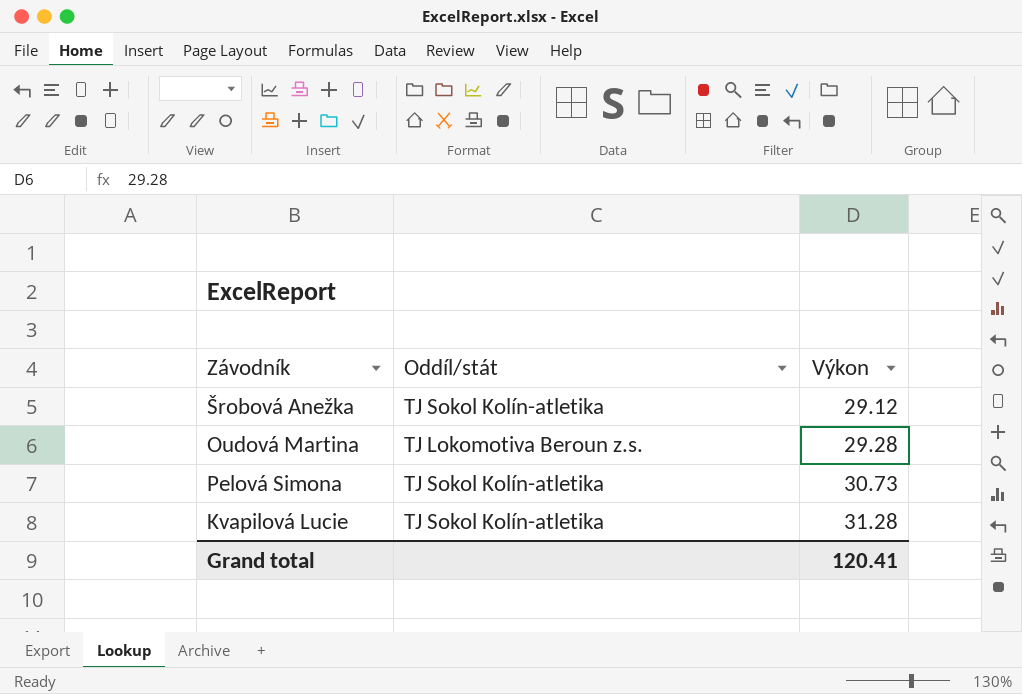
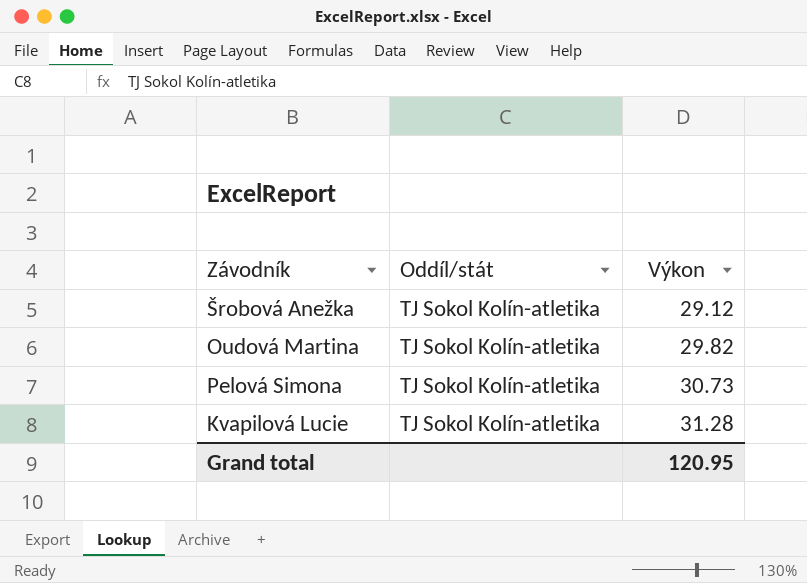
Oudová Martina | Oddíl/stát: TJ Lokomotiva Beroun z.s. -> TJ Sokol Kolín-atletika
Oudová Martina | Výkon: 29.28 -> 29.82
Grand total | Výkon: 120.41 -> 120.95

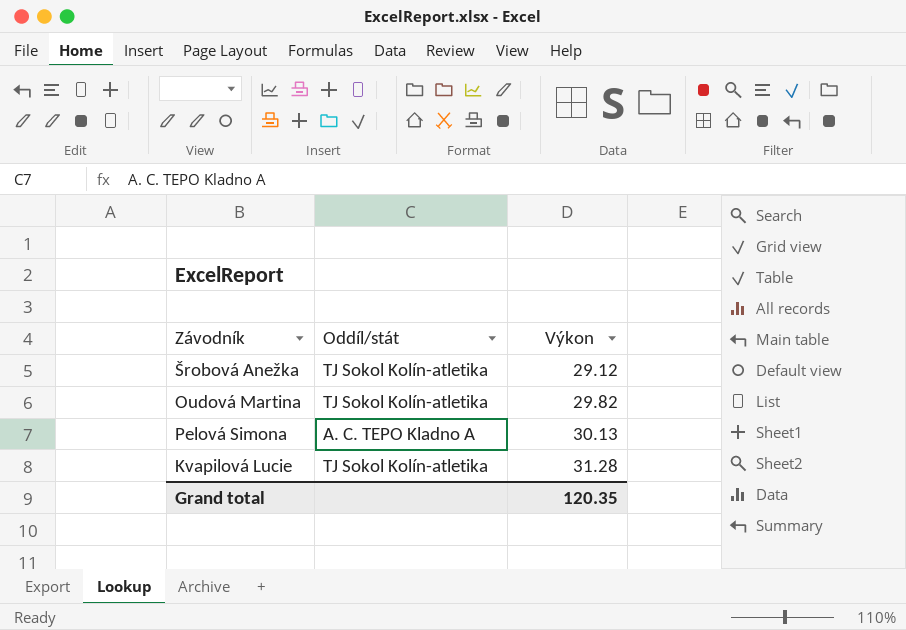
Pelová Simona | Oddíl/stát: TJ Sokol Kolín-atletika -> A. C. TEPO Kladno A
Pelová Simona | Výkon: 30.73 -> 30.13
Grand total | Výkon: 120.95 -> 120.35

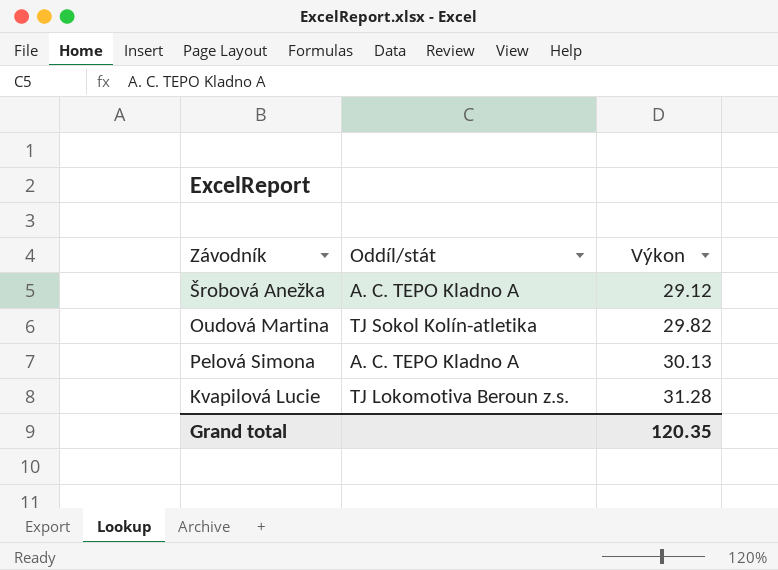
Šrobová Anežka | Oddíl/stát: TJ Sokol Kolín-atletika -> A. C. TEPO Kladno A
Kvapilová Lucie | Oddíl/stát: TJ Sokol Kolín-atletika -> TJ Lokomotiva Beroun z.s.

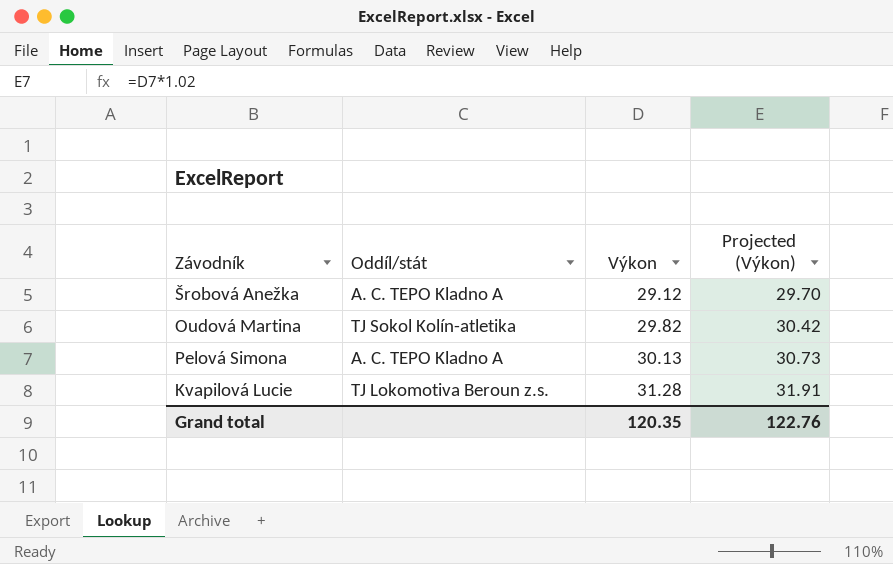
column Projected (Výkon) | formula: none -> [Výkon] * 1.02

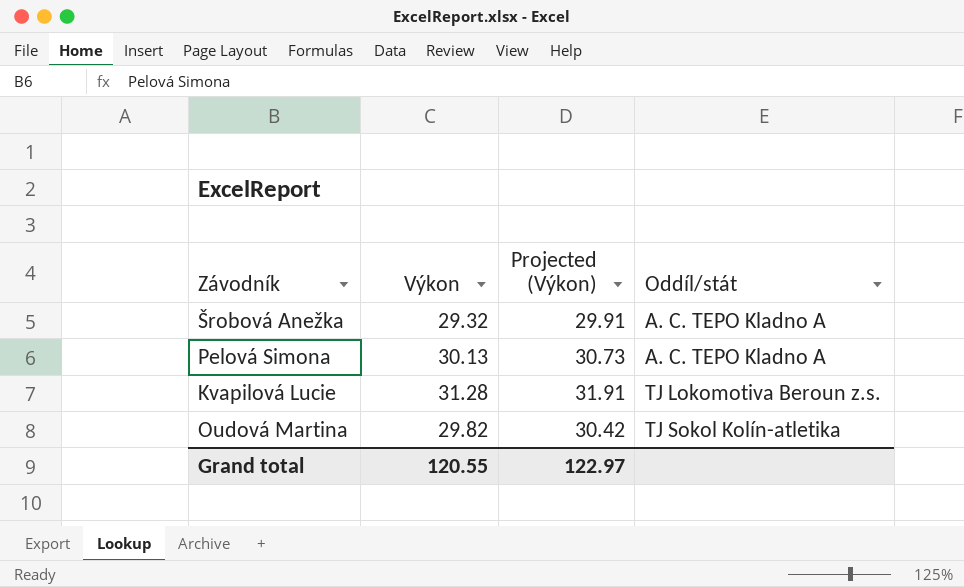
row order: Výkon ascending -> Oddíl/stát ascending
column Oddíl/stát | position: 2 -> 4
Šrobová Anežka | Výkon: 29.12 -> 29.32
Šrobová Anežka | Projected (Výkon): 29.70 -> 29.91
Grand total | Výkon: 120.35 -> 120.55
Grand total | Projected (Výkon): 122.76 -> 122.97

